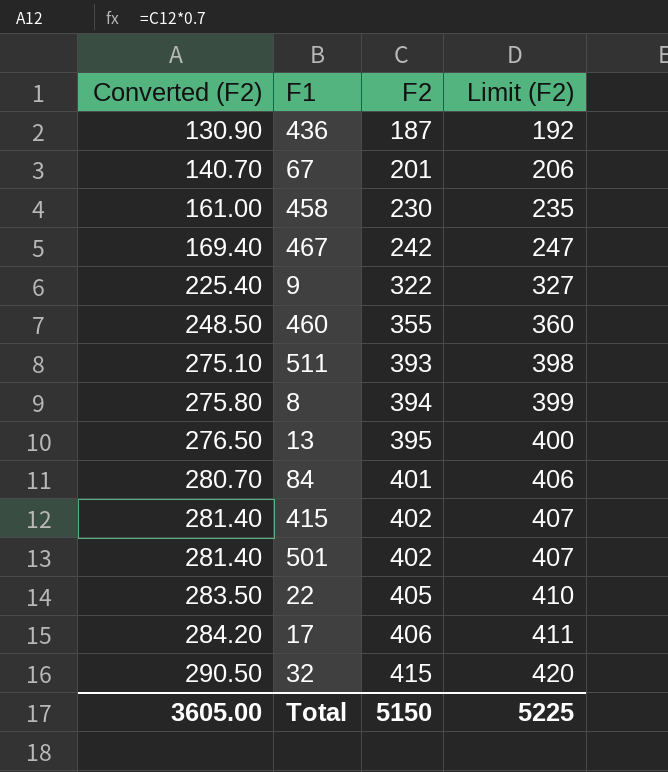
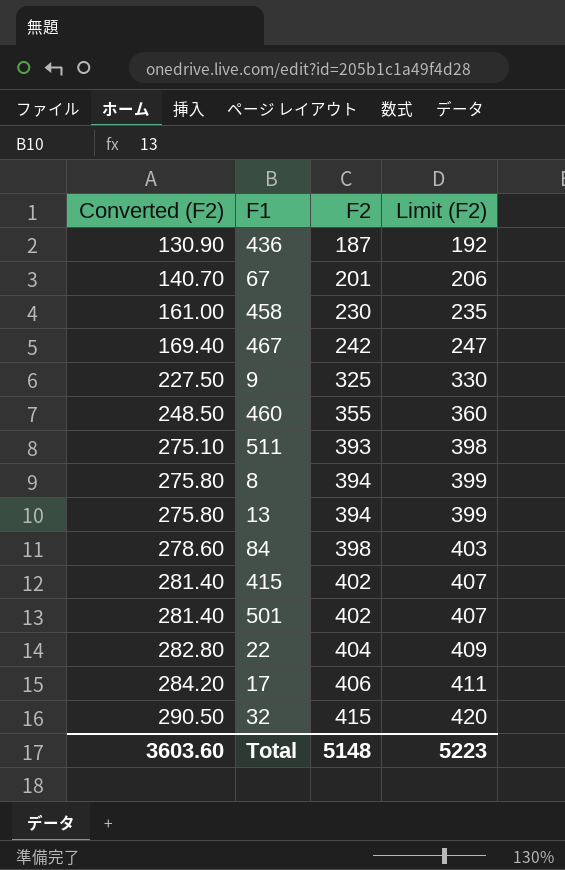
9 | Converted (F2): 225.40 -> 227.50
9 | F2: 322 -> 325
9 | Limit (F2): 327 -> 330
13 | Converted (F2): 276.50 -> 275.80
13 | F2: 395 -> 394
13 | Limit (F2): 400 -> 399
84 | Converted (F2): 280.70 -> 278.60
84 | F2: 401 -> 398
84 | Limit (F2): 406 -> 403
22 | Converted (F2): 283.50 -> 282.80
22 | F2: 405 -> 404
22 | Limit (F2): 410 -> 409
Total | Converted (F2): 3605.00 -> 3603.60
Total | F2: 5150 -> 5148
Total | Limit (F2): 5225 -> 5223

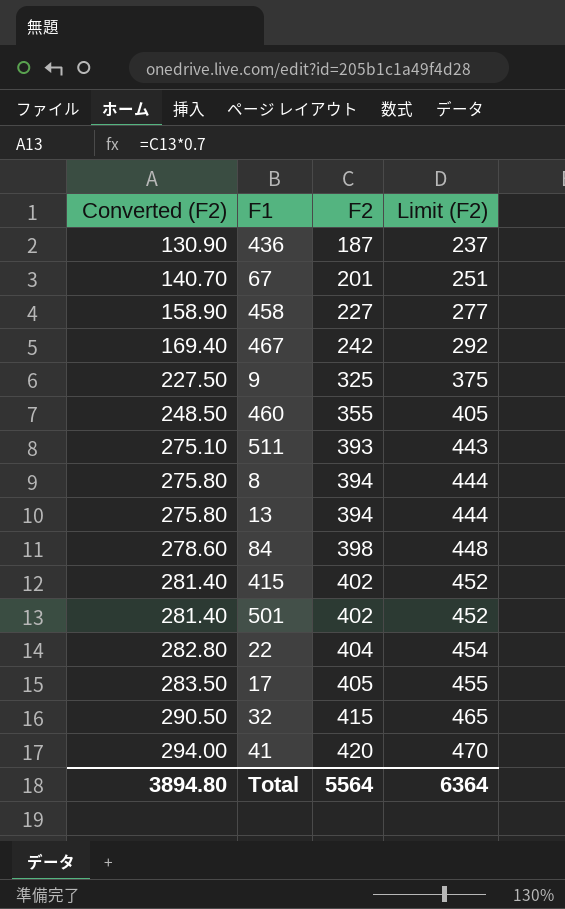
column Limit (F2) | formula: [F2] + 5 -> [F2] + 50
458 | Converted (F2): 161.00 -> 158.90
458 | F2: 230 -> 227
17 | Converted (F2): 284.20 -> 283.50
17 | F2: 406 -> 405
row 41: none -> 294.00 | 420 | 470
Total | Converted (F2): 3603.60 -> 3894.80
Total | F2: 5148 -> 5564
Total | Limit (F2): 5223 -> 6364

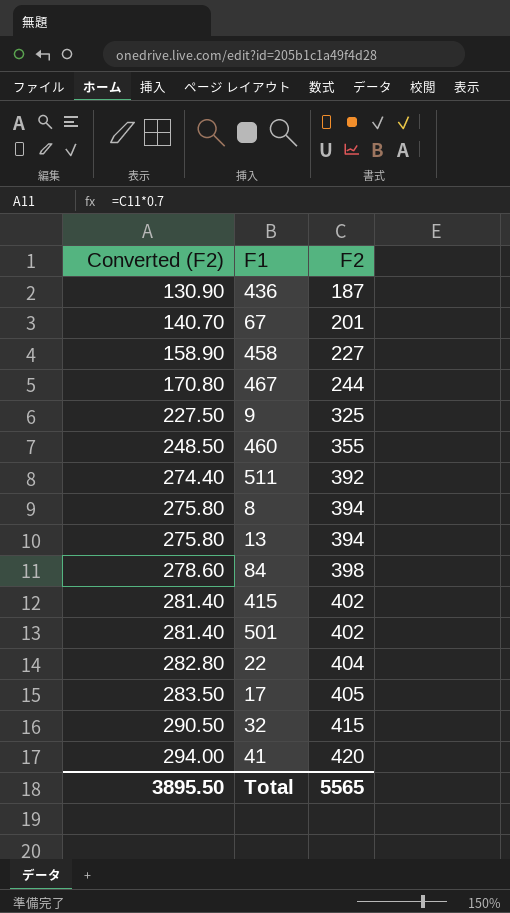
column Limit (F2) | formula: [F2] + 50 -> none
467 | Converted (F2): 169.40 -> 170.80
467 | F2: 242 -> 244
511 | Converted (F2): 275.10 -> 274.40
511 | F2: 393 -> 392
Total | Converted (F2): 3894.80 -> 3895.50
Total | F2: 5564 -> 5565

